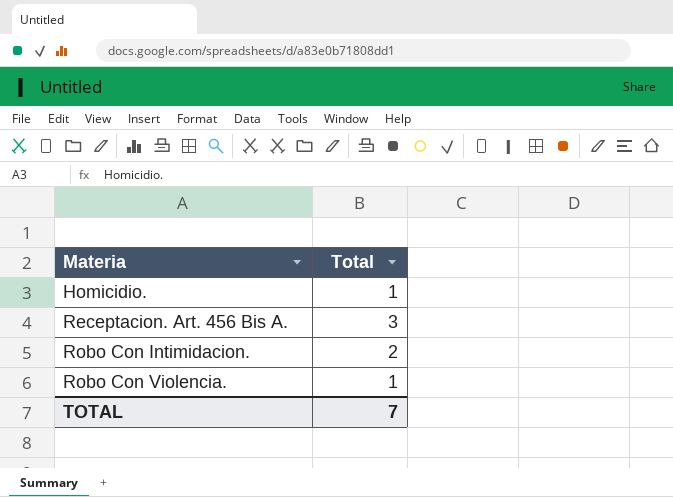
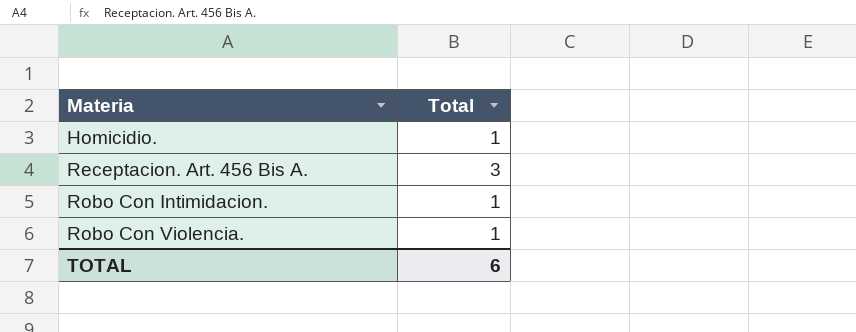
Robo Con Intimidacion. | Total: 2 -> 1
TOTAL | Total: 7 -> 6

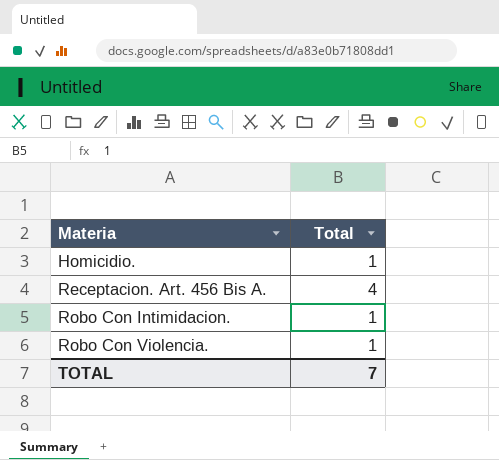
Receptacion. Art. 456 Bis A. | Total: 3 -> 4
TOTAL | Total: 6 -> 7

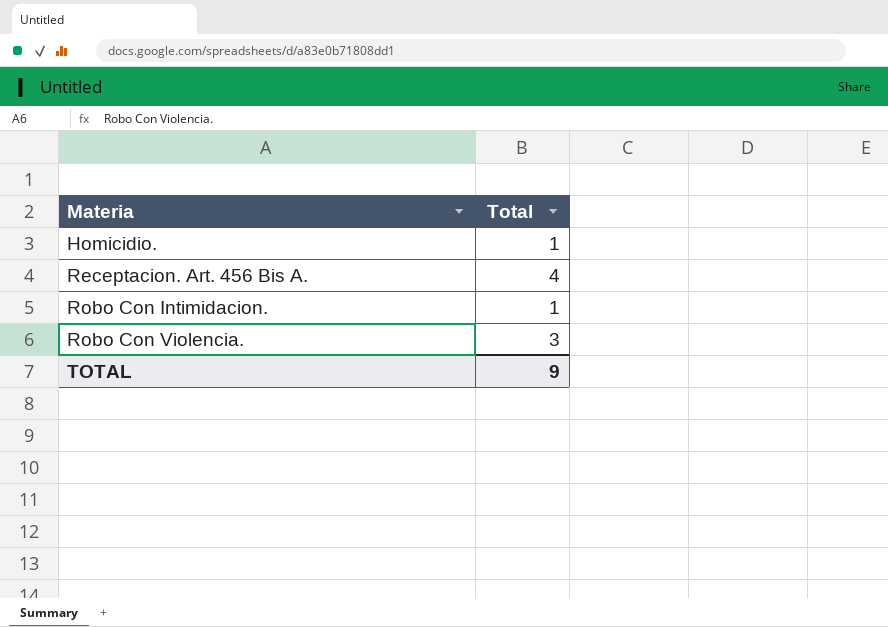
Robo Con Violencia. | Total: 1 -> 3
TOTAL | Total: 7 -> 9

